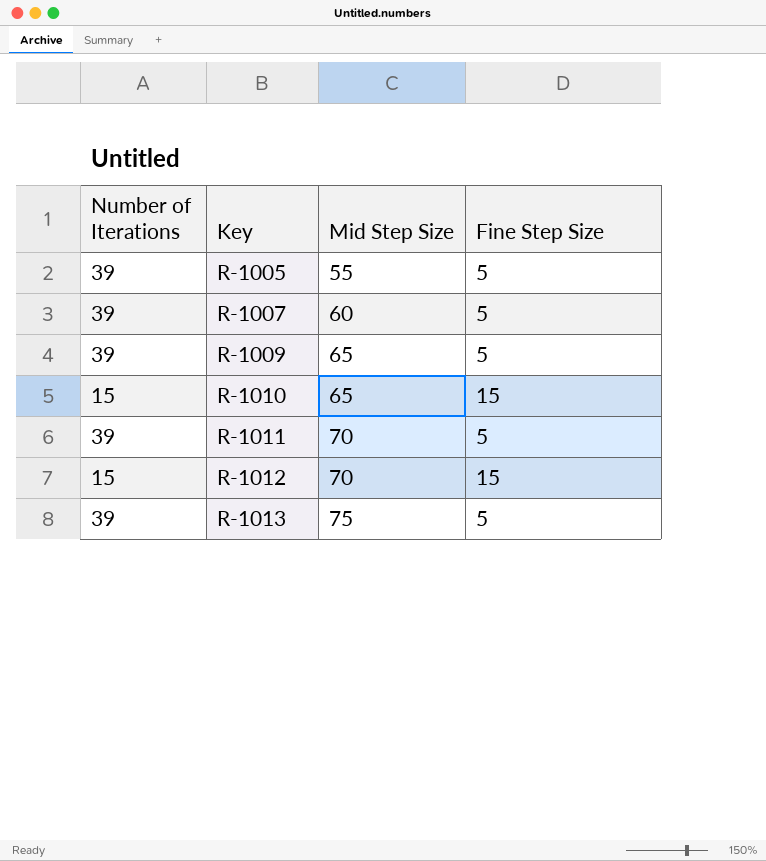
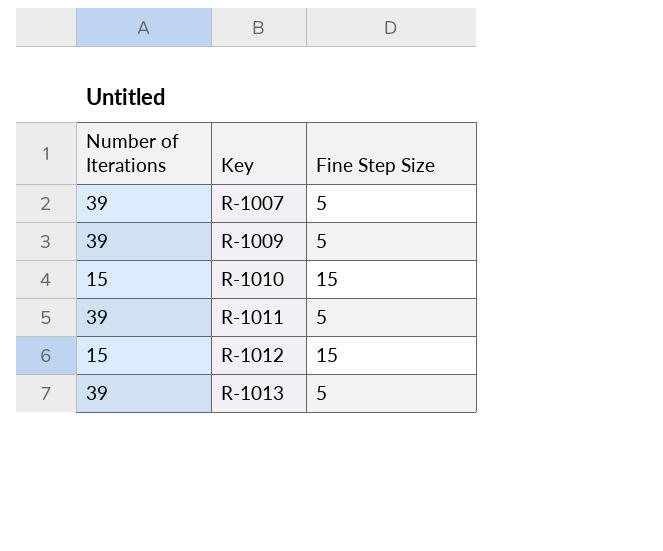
column Mid Step Size | position: 3 -> none
row R-1005: 39 | 55 | 5 -> none

